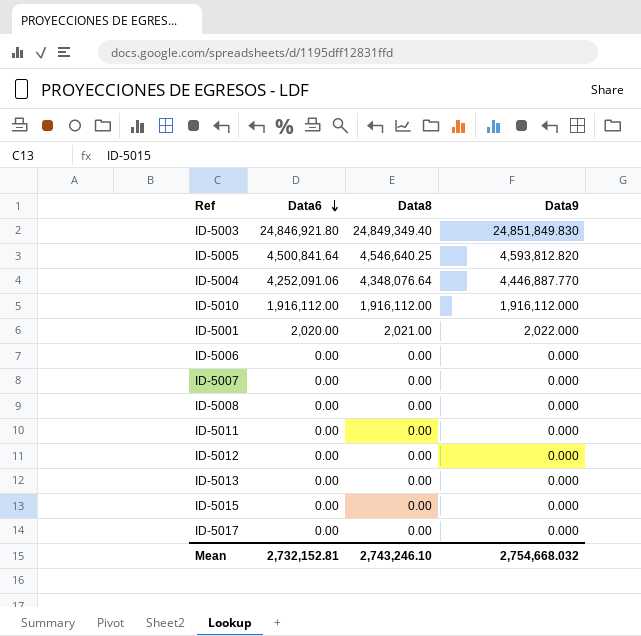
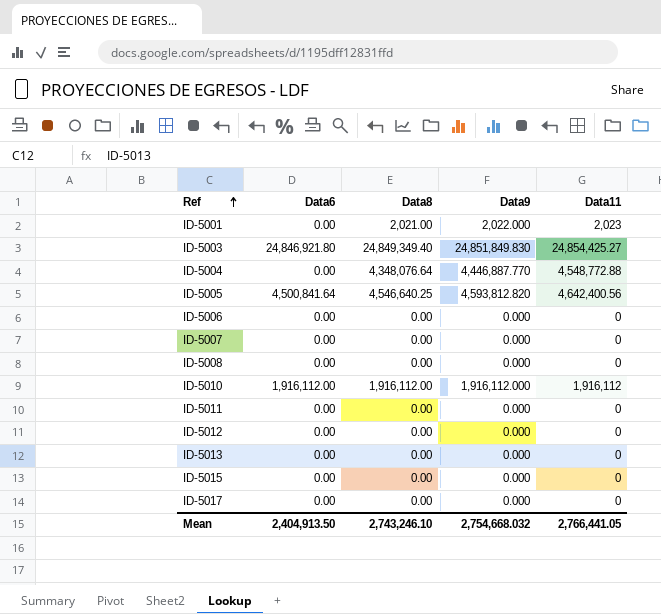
row order: Data6 descending -> Ref ascending
column Data11 | position: none -> 5
ID-5001 | Data6: 2,020.00 -> 0.00
ID-5004 | Data6: 4,252,091.06 -> 0.00
Mean | Data6: 2,732,152.81 -> 2,404,913.50

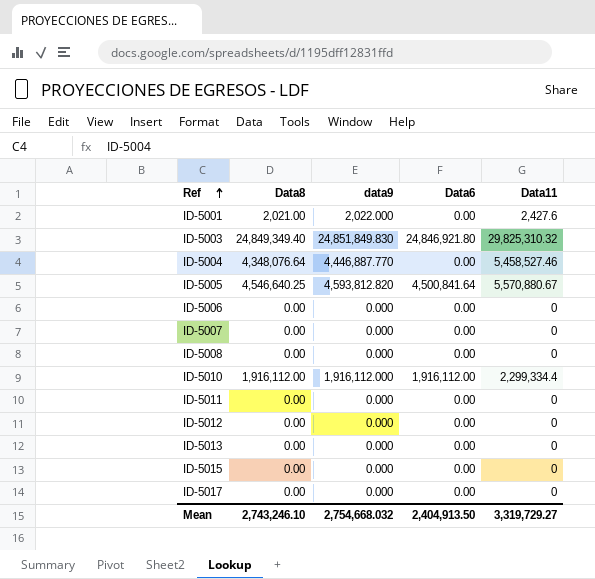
column name: Data9 -> data9
column Data6 | position: 2 -> 4
ID-5001 | Data11: 2,023 -> 2,427.6
ID-5003 | Data11: 24,854,425.27 -> 29,825,310.32
ID-5004 | Data11: 4,548,772.88 -> 5,458,527.46
ID-5005 | Data11: 4,642,400.56 -> 5,570,880.67
ID-5010 | Data11: 1,916,112 -> 2,299,334.4
Mean | Data11: 2,766,441.05 -> 3,319,729.27

